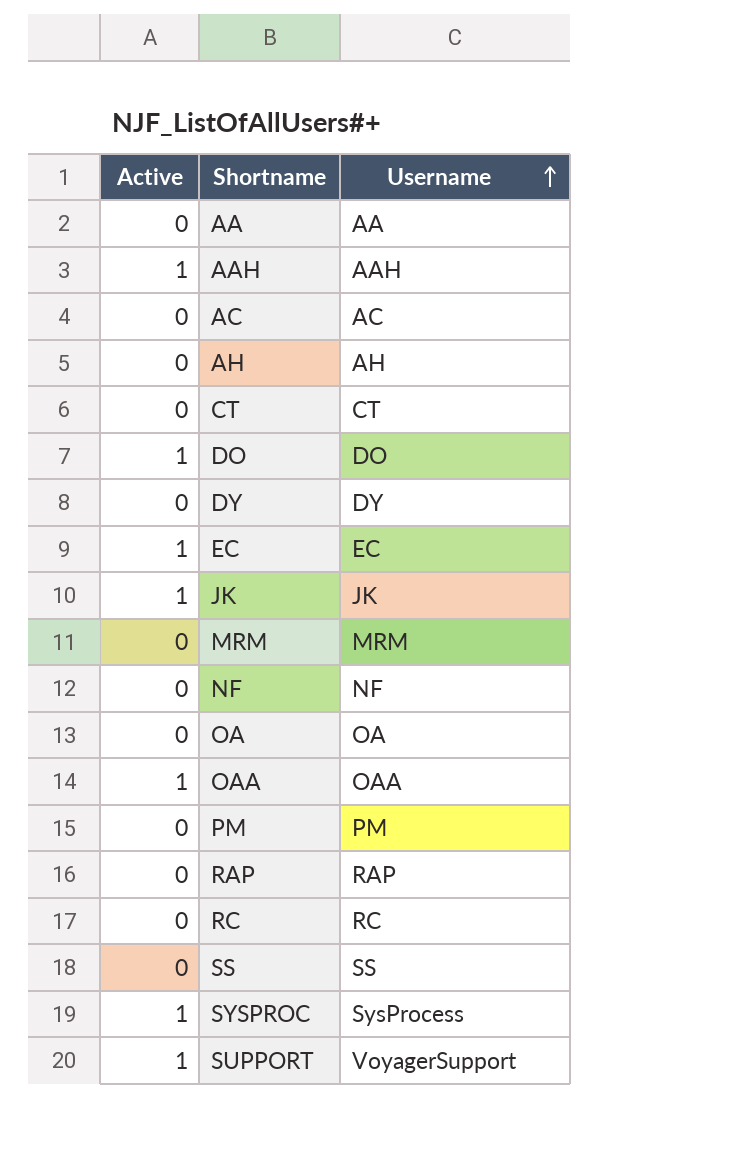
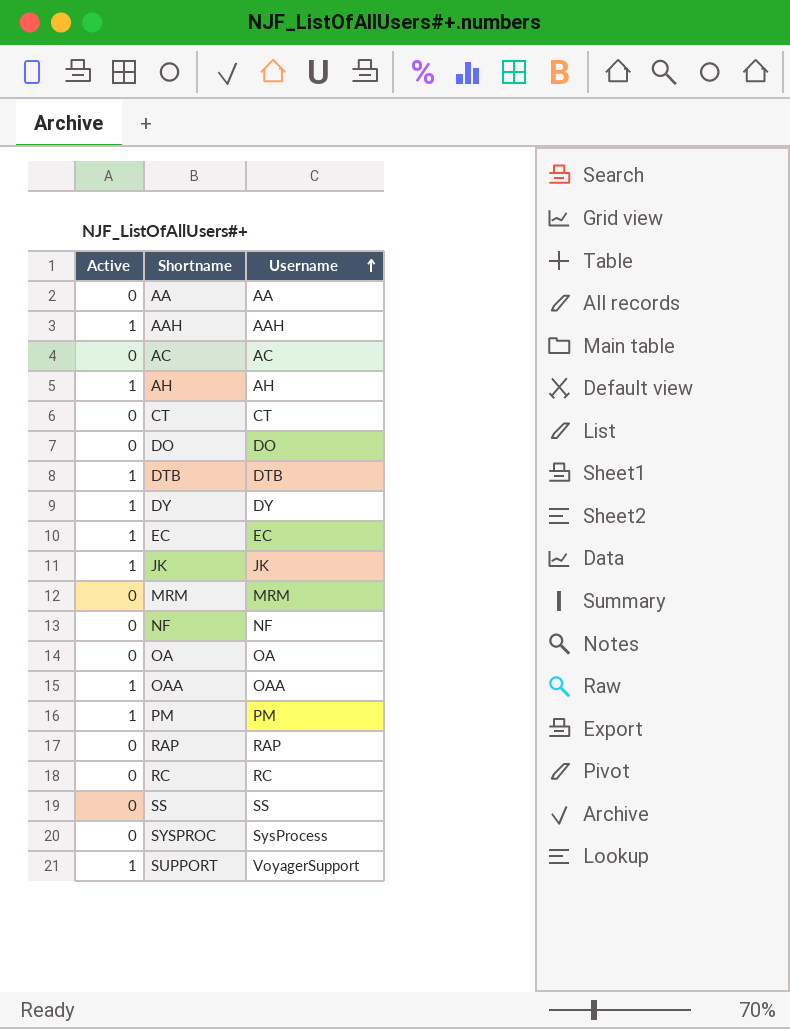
AH | Active: 0 -> 1
DO | Active: 1 -> 0
row DTB: none -> 1 | DTB
DY | Active: 0 -> 1
PM | Active: 0 -> 1
SYSPROC | Active: 1 -> 0

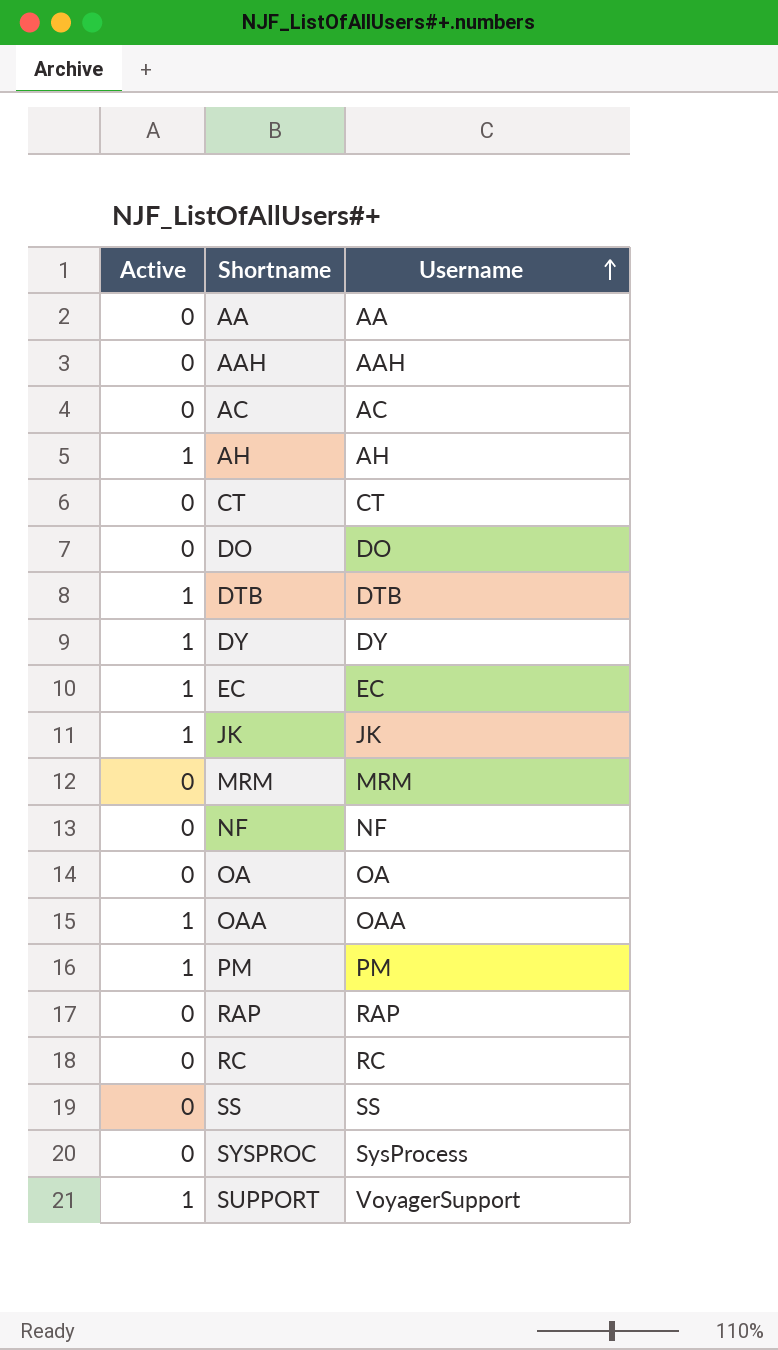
AAH | Active: 1 -> 0

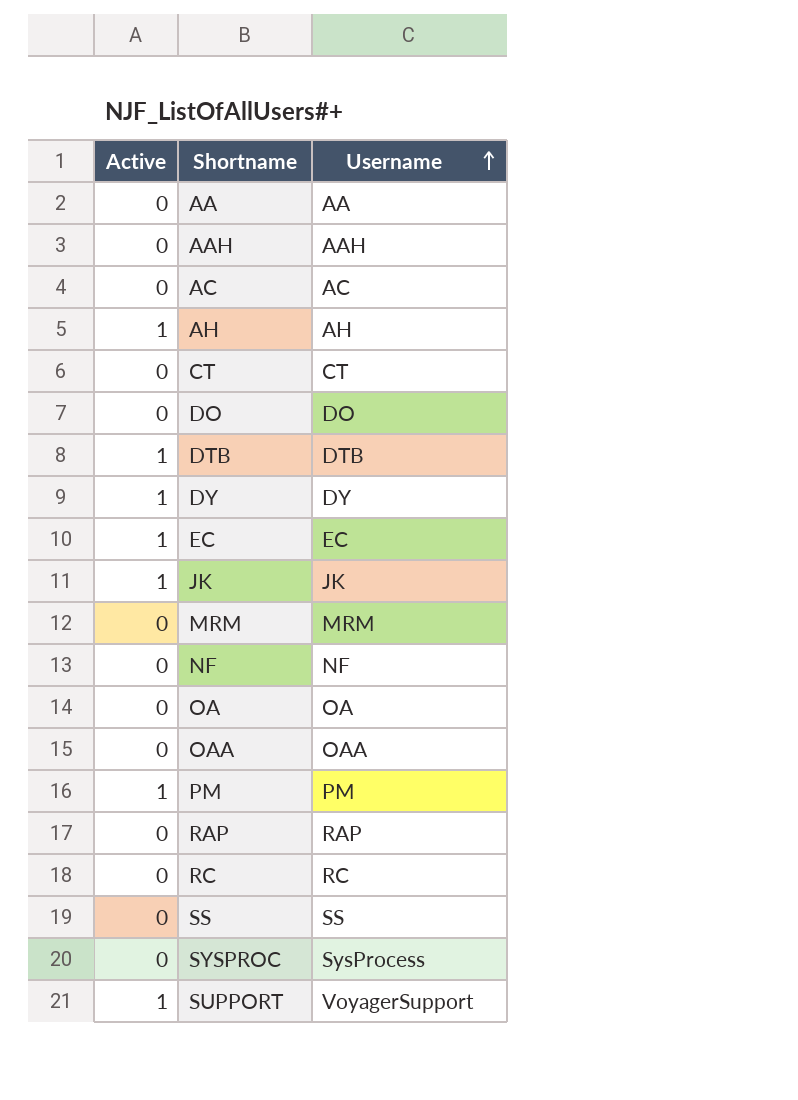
OAA | Active: 1 -> 0

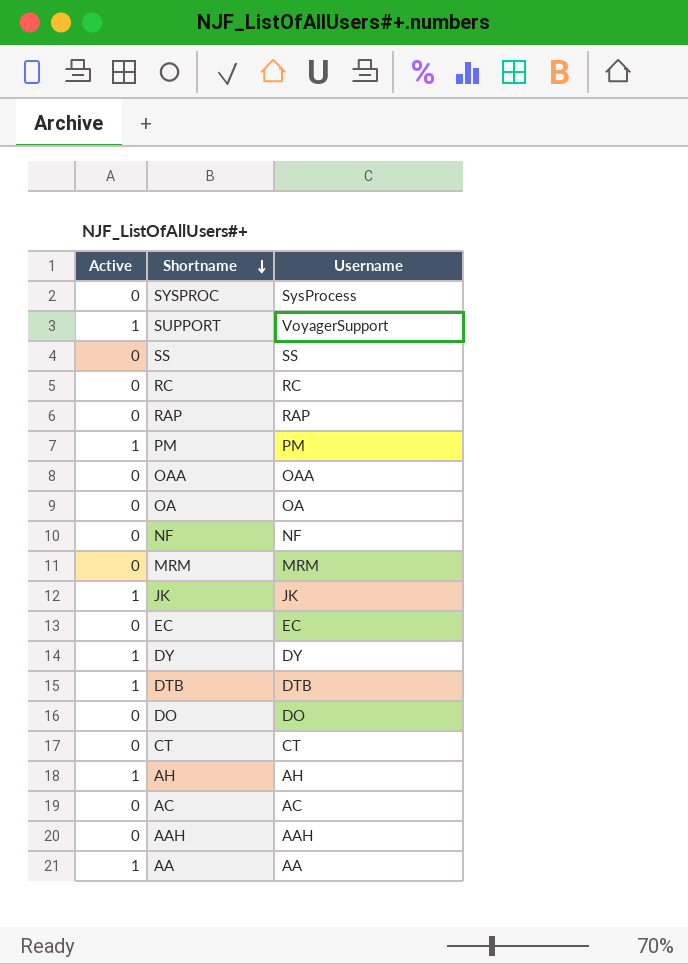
row order: Username ascending -> Shortname descending
EC | Active: 1 -> 0
AA | Active: 0 -> 1

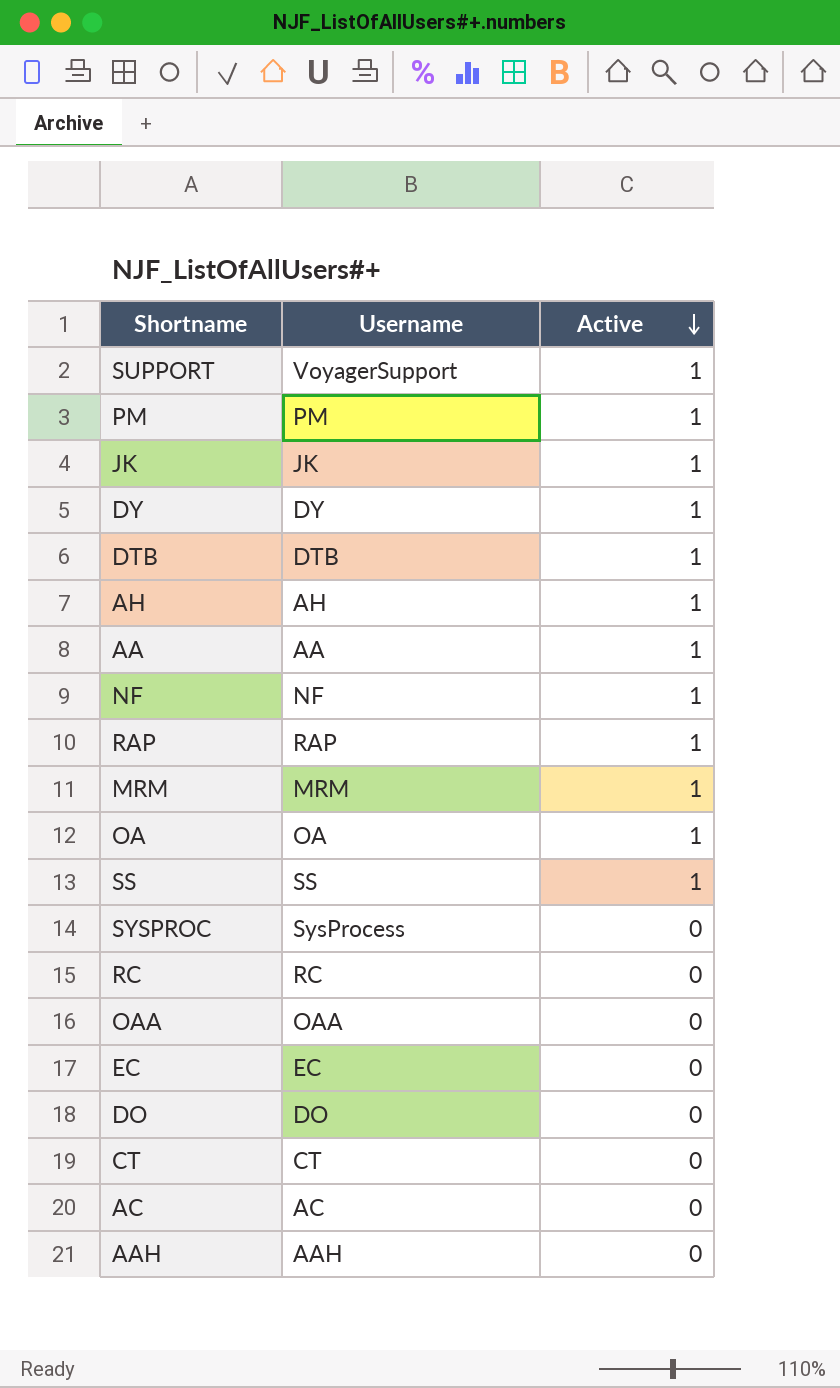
row order: Shortname descending -> Active descending
column Active | position: 1 -> 3
NF | Active: 0 -> 1
RAP | Active: 0 -> 1
MRM | Active: 0 -> 1
OA | Active: 0 -> 1
SS | Active: 0 -> 1

